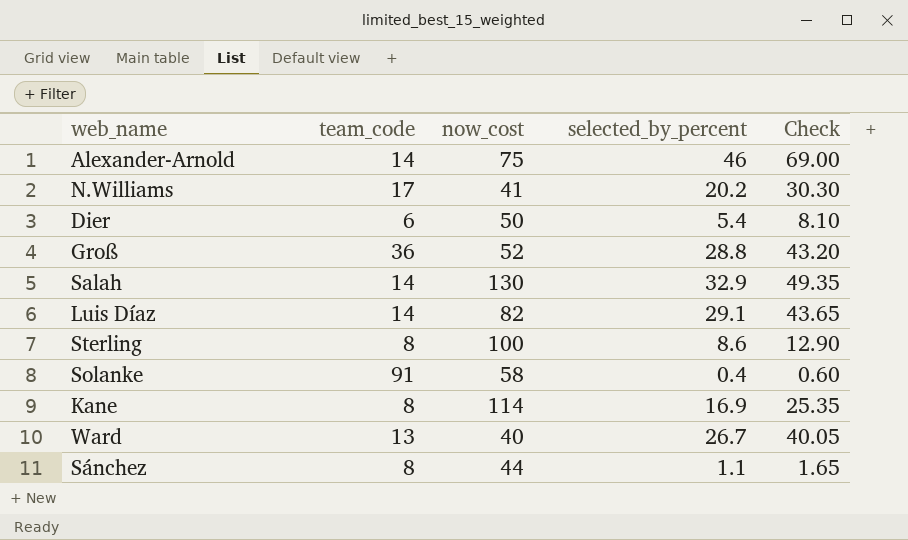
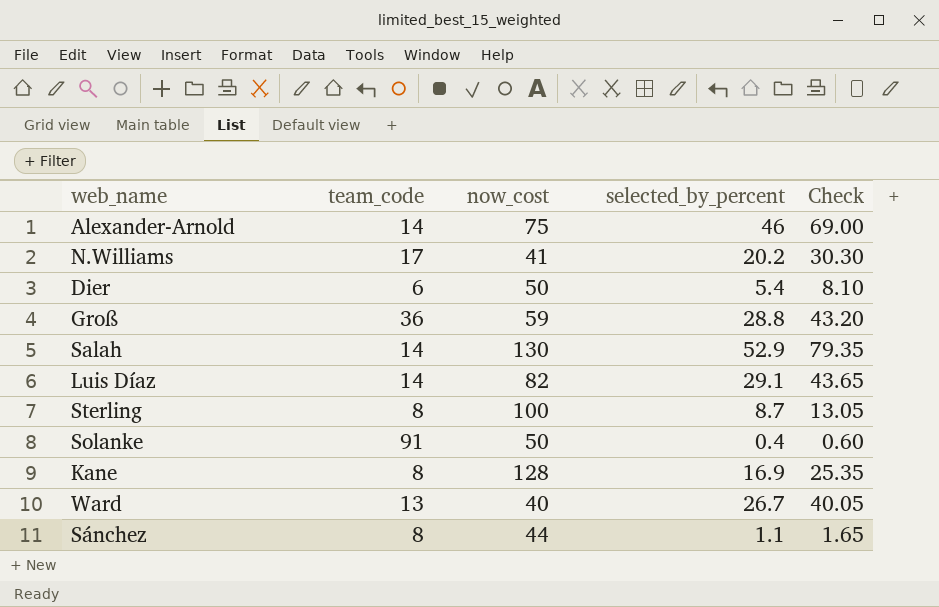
Groß | now_cost: 52 -> 59
Salah | selected_by_percent: 32.9 -> 52.9
Salah | Check: 49.35 -> 79.35
Sterling | selected_by_percent: 8.6 -> 8.7
Sterling | Check: 12.90 -> 13.05
Solanke | now_cost: 58 -> 50
Kane | now_cost: 114 -> 128

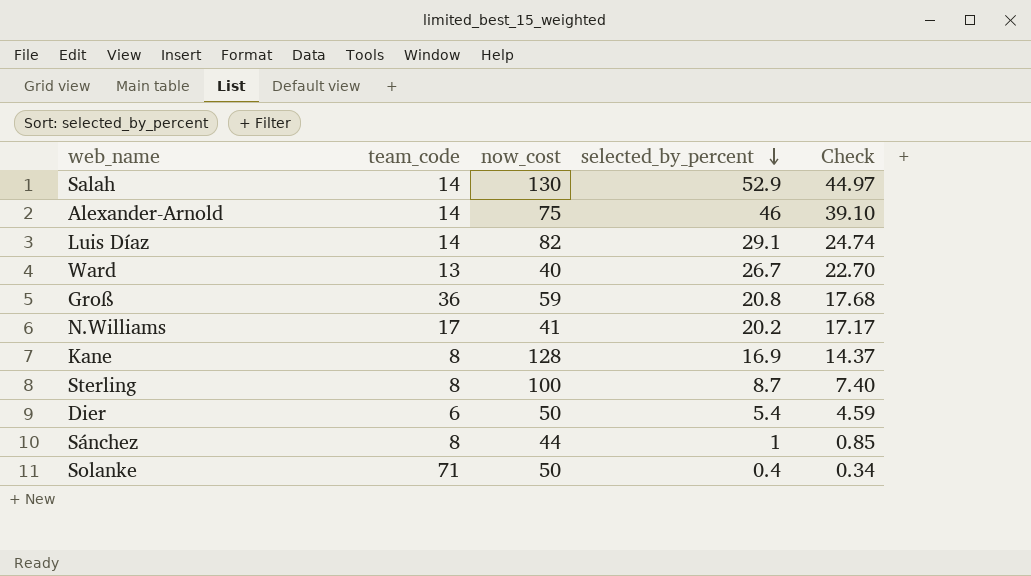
row order: none -> selected_by_percent descending
column Check | formula: [selected_by_percent] * 1.5 -> [selected_by_percent] * 0.85
Groß | selected_by_percent: 28.8 -> 20.8
Sánchez | selected_by_percent: 1.1 -> 1
Solanke | team_code: 91 -> 71

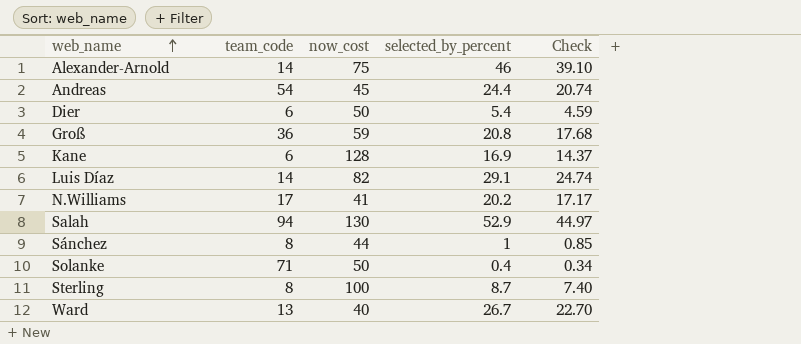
row order: selected_by_percent descending -> web_name ascending
row Andreas: none -> 54 | 45 | 24.4 | 20.74
Kane | team_code: 8 -> 6
Salah | team_code: 14 -> 94

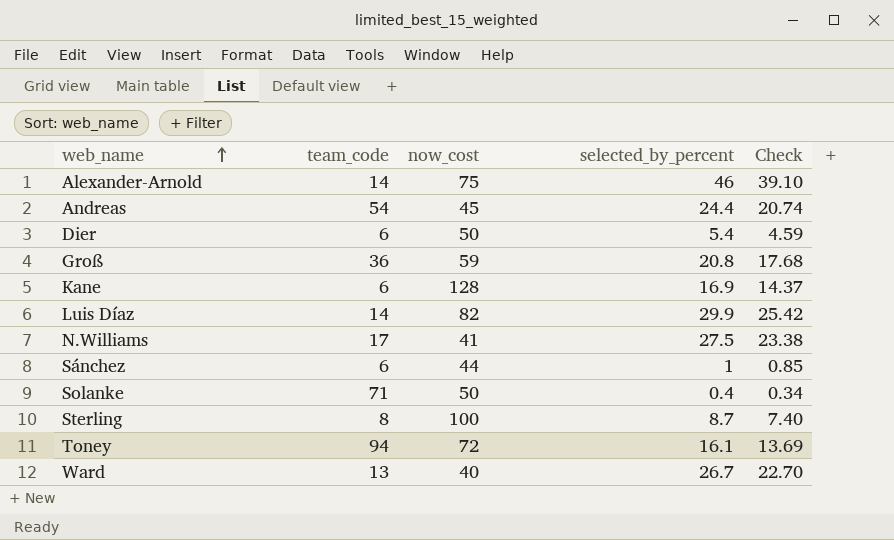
row Salah: 94 | 130 | 52.9 | 44.97 -> none
Luis Díaz | selected_by_percent: 29.1 -> 29.9
Luis Díaz | Check: 24.74 -> 25.42
N.Williams | selected_by_percent: 20.2 -> 27.5
N.Williams | Check: 17.17 -> 23.38
Sánchez | team_code: 8 -> 6
row Toney: none -> 94 | 72 | 16.1 | 13.69

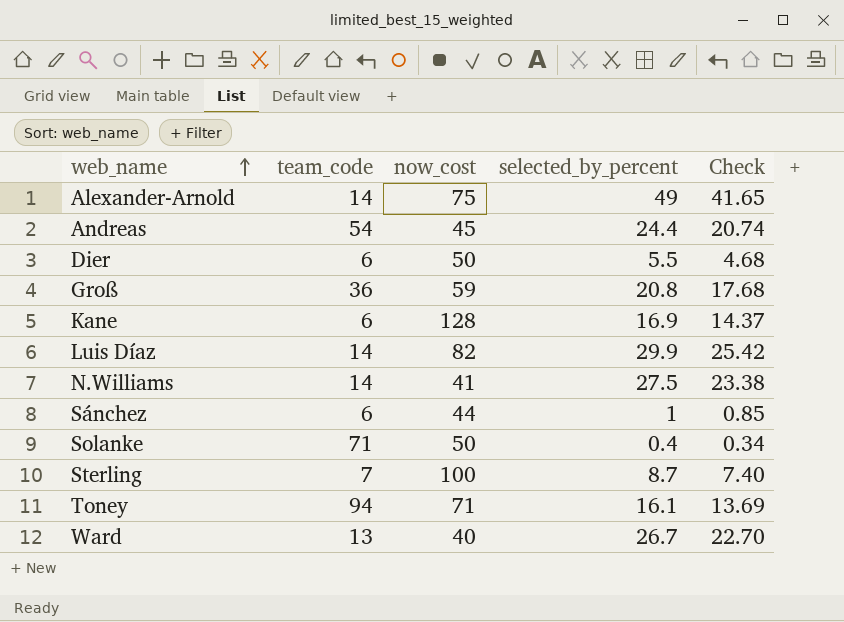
Alexander-Arnold | selected_by_percent: 46 -> 49
Alexander-Arnold | Check: 39.10 -> 41.65
Dier | selected_by_percent: 5.4 -> 5.5
Dier | Check: 4.59 -> 4.68
N.Williams | team_code: 17 -> 14
Sterling | team_code: 8 -> 7
Toney | now_cost: 72 -> 71

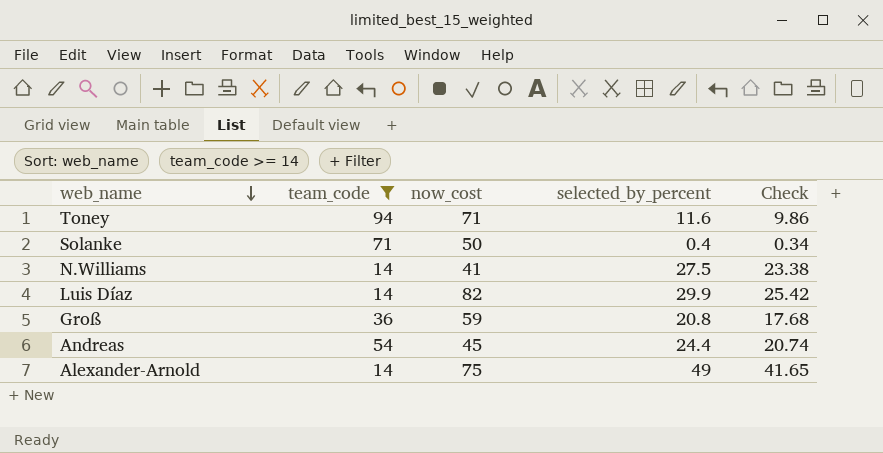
filter: none -> team_code >= 14
row order: web_name ascending -> web_name descending
Toney | selected_by_percent: 16.1 -> 11.6
Toney | Check: 13.69 -> 9.86

